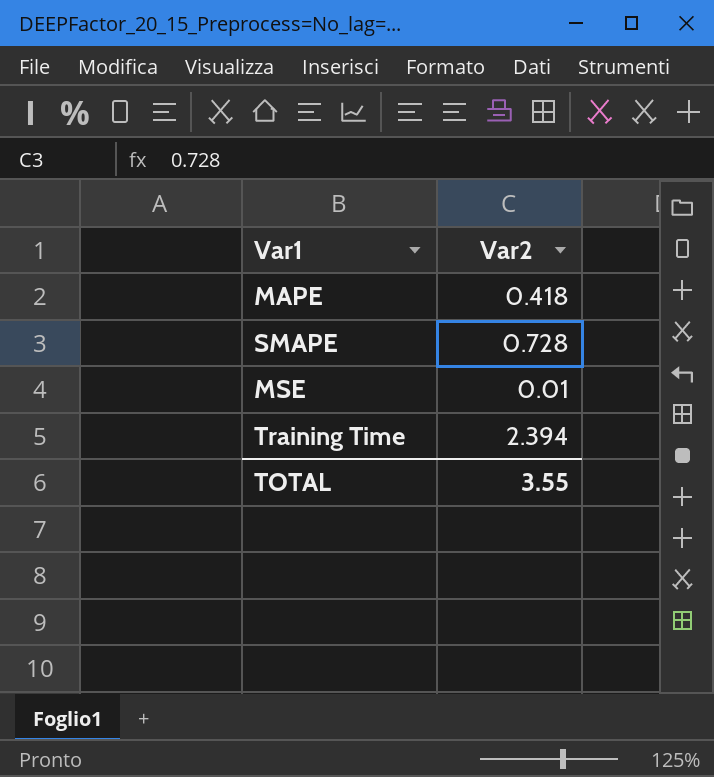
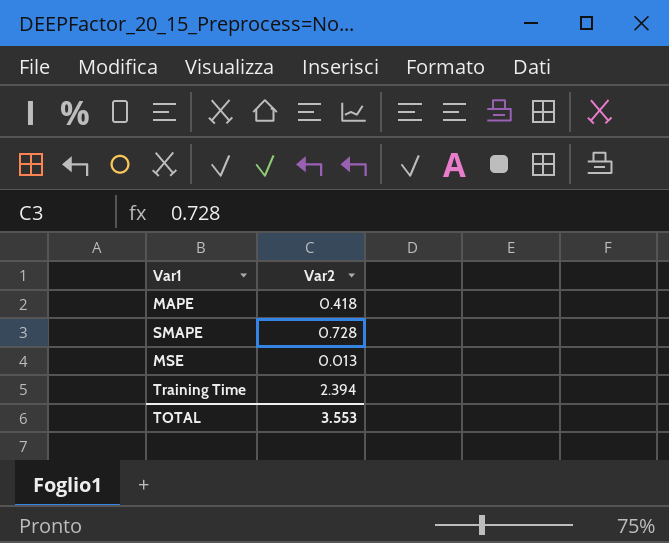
MSE | Var2: 0.01 -> 0.013
TOTAL | Var2: 3.55 -> 3.553

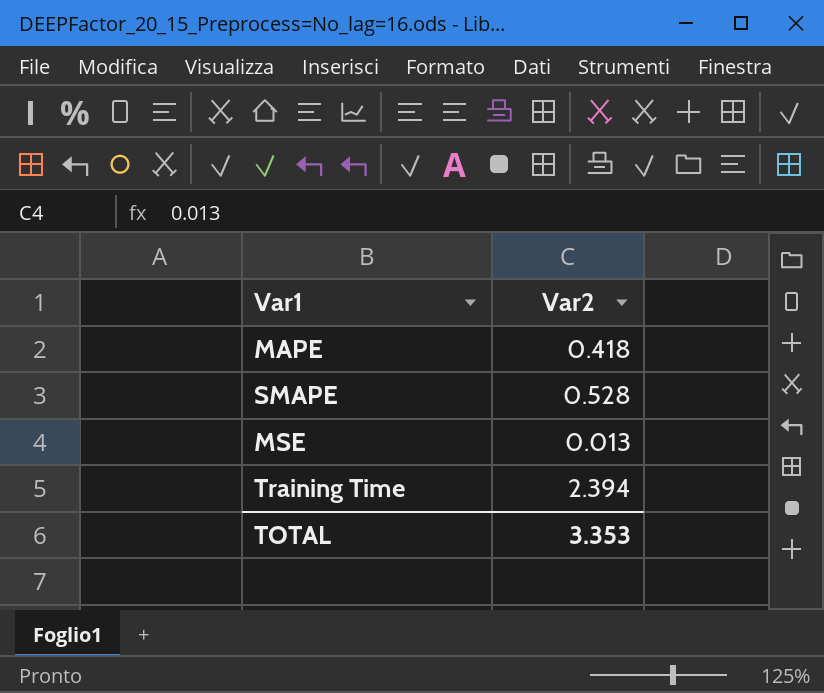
SMAPE | Var2: 0.728 -> 0.528
TOTAL | Var2: 3.553 -> 3.353

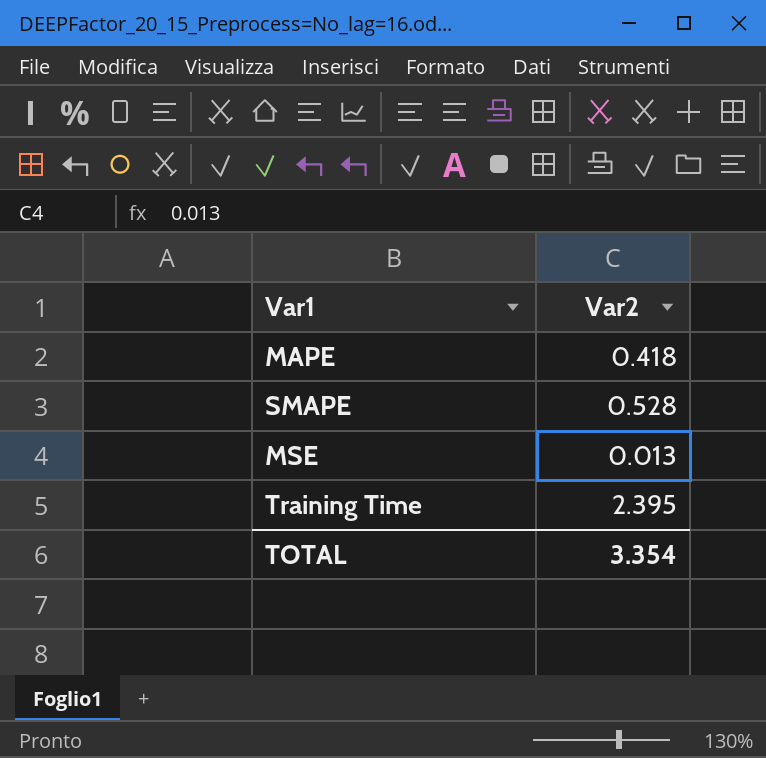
Training Time | Var2: 2.394 -> 2.395
TOTAL | Var2: 3.353 -> 3.354

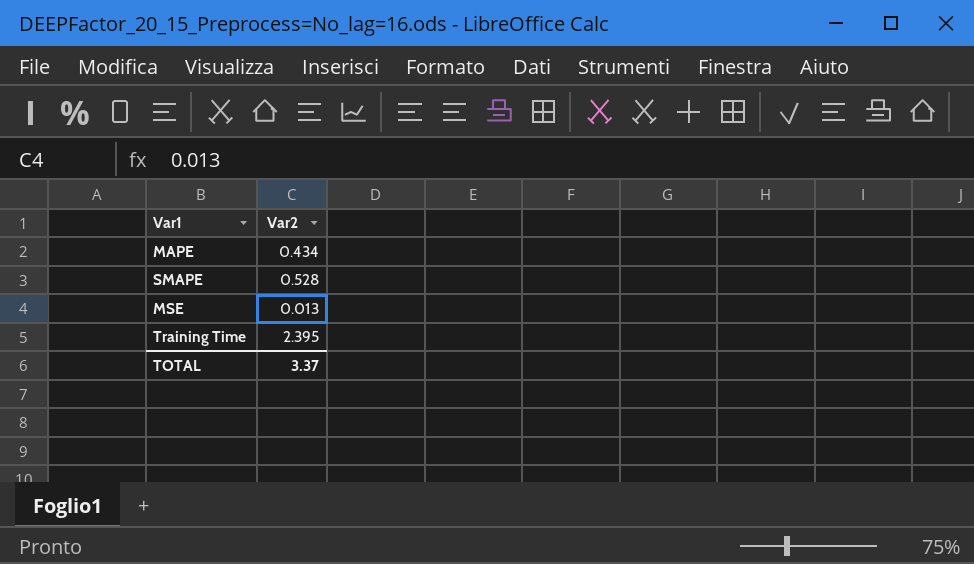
MAPE | Var2: 0.418 -> 0.434
TOTAL | Var2: 3.354 -> 3.37

